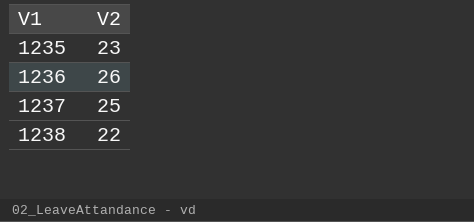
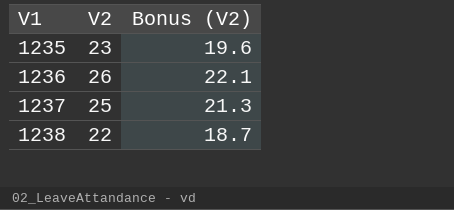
column Bonus (V2) | formula: none -> [V2] * 0.85

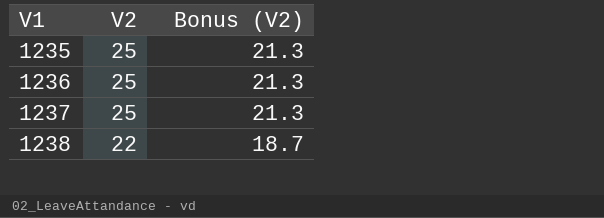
1235 | V2: 23 -> 25
1235 | Bonus (V2): 19.6 -> 21.3
1236 | V2: 26 -> 25
1236 | Bonus (V2): 22.1 -> 21.3

